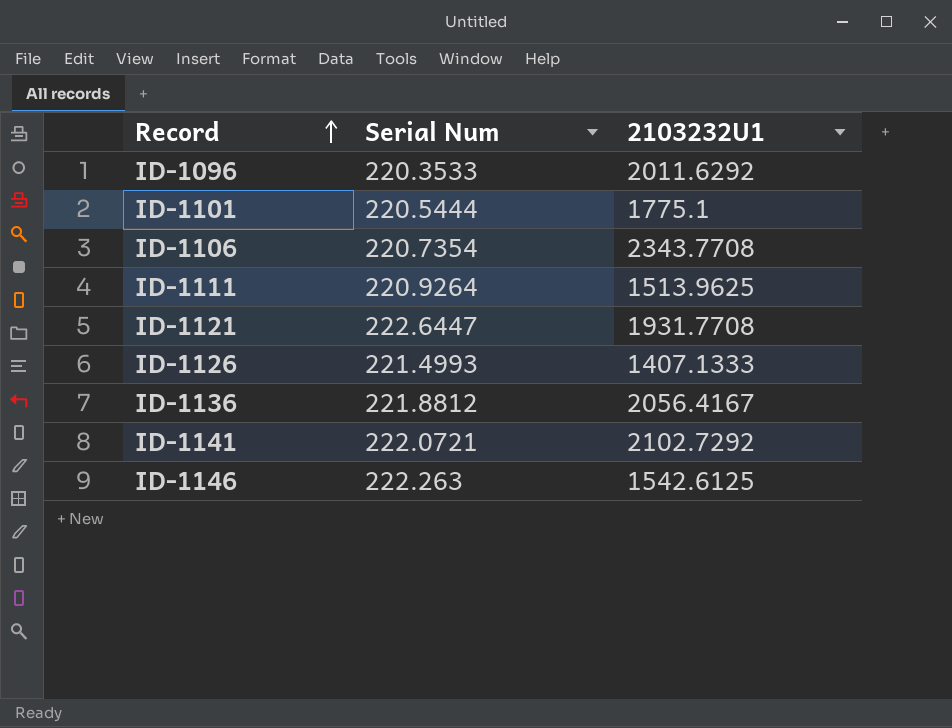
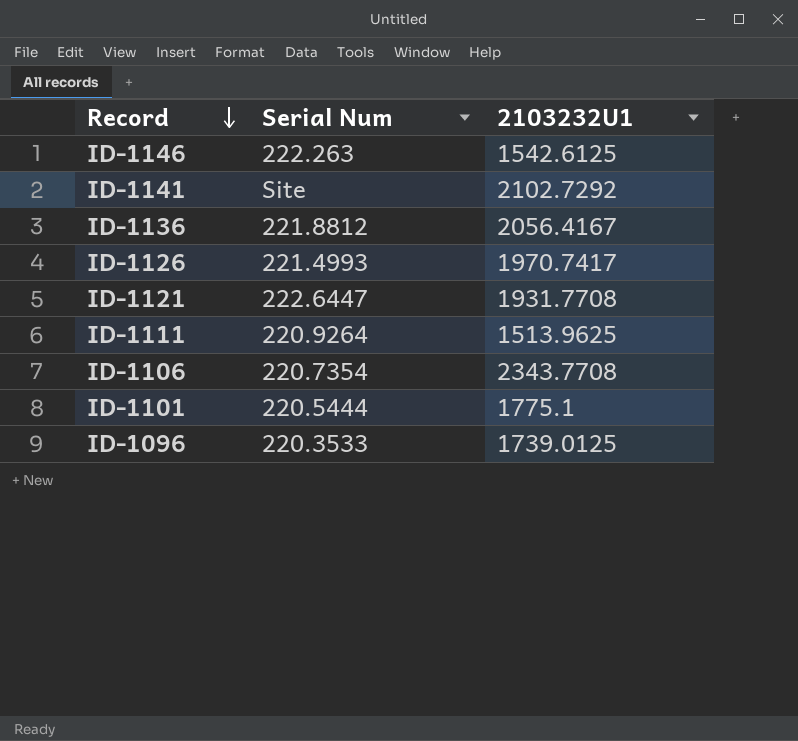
row order: Record ascending -> Record descending
ID-1141 | Serial Num: 222.0721 -> Site
ID-1126 | 2103232U1: 1407.1333 -> 1970.7417
ID-1096 | 2103232U1: 2011.6292 -> 1739.0125

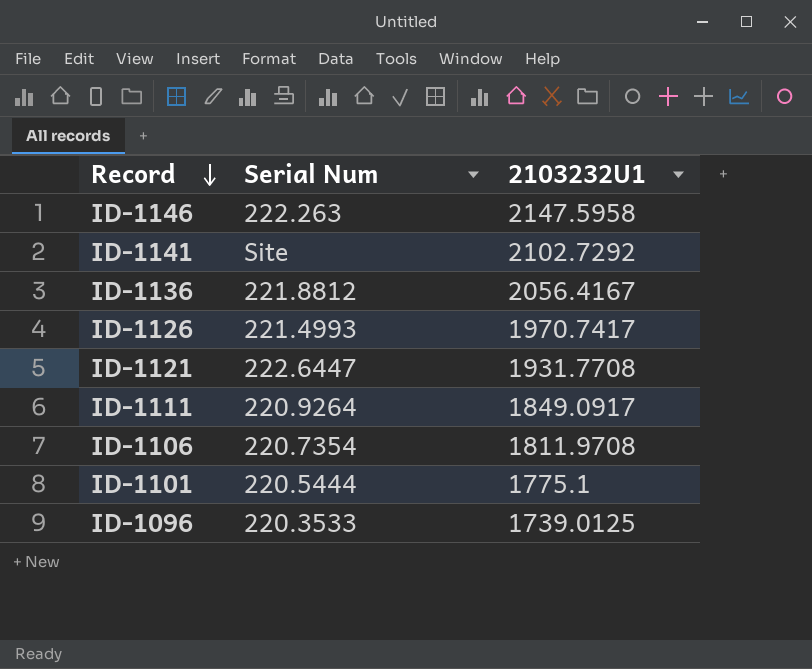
ID-1146 | 2103232U1: 1542.6125 -> 2147.5958
ID-1111 | 2103232U1: 1513.9625 -> 1849.0917
ID-1106 | 2103232U1: 2343.7708 -> 1811.9708

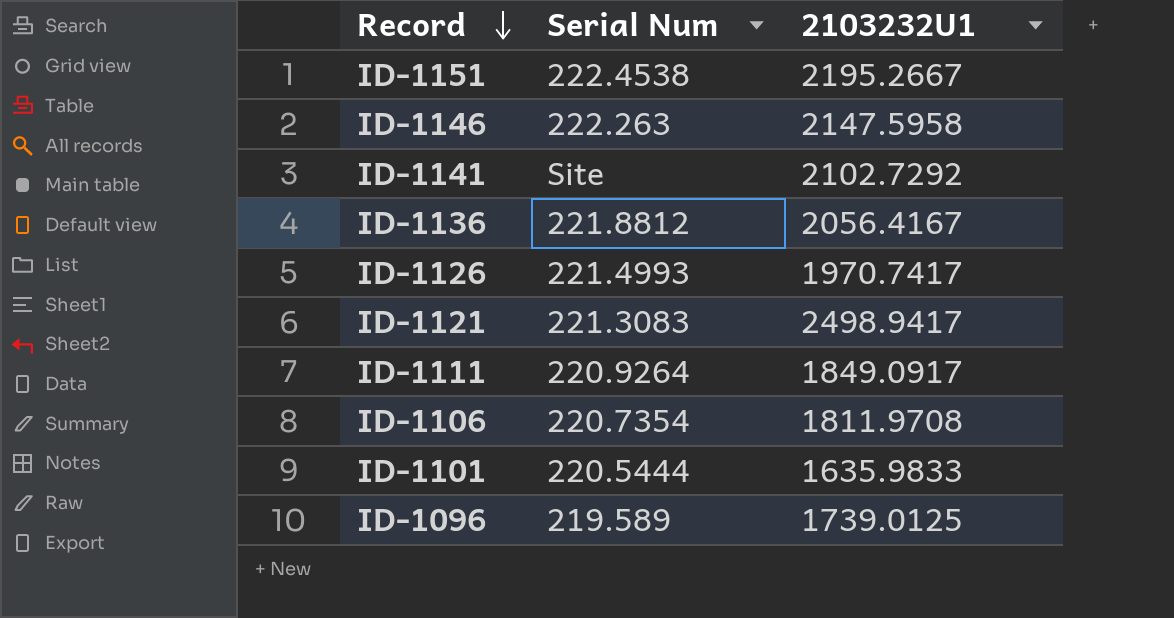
row ID-1151: none -> 222.4538 | 2195.2667
ID-1121 | Serial Num: 222.6447 -> 221.3083
ID-1121 | 2103232U1: 1931.7708 -> 2498.9417
ID-1101 | 2103232U1: 1775.1 -> 1635.9833
ID-1096 | Serial Num: 220.3533 -> 219.589

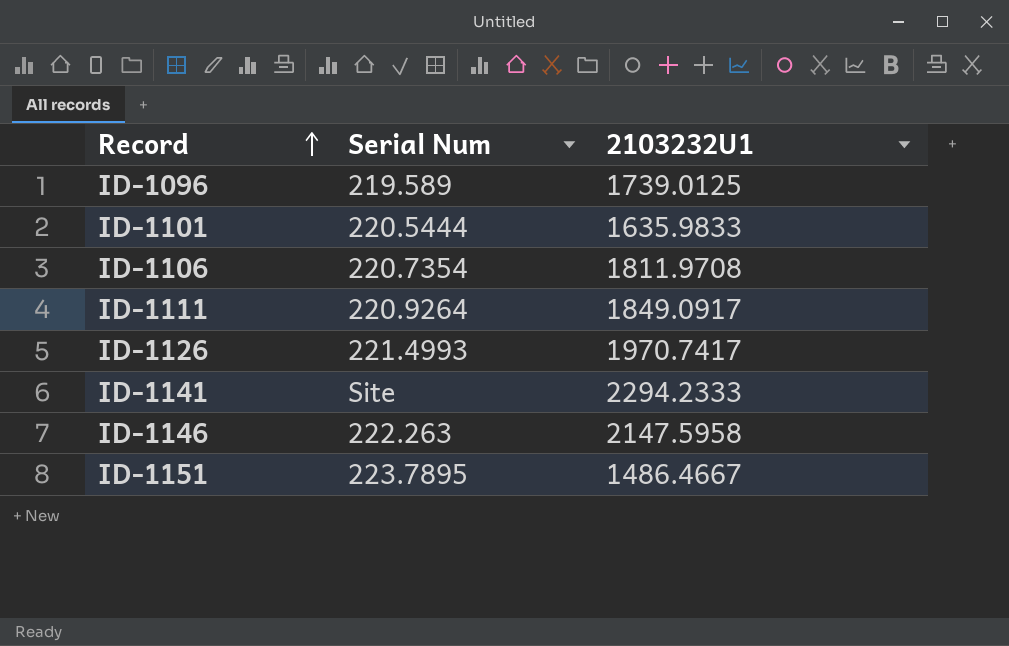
row order: Record descending -> Record ascending
row ID-1136: 221.8812 | 2056.4167 -> none
row ID-1121: 221.3083 | 2498.9417 -> none
ID-1141 | 2103232U1: 2102.7292 -> 2294.2333
ID-1151 | Serial Num: 222.4538 -> 223.7895
ID-1151 | 2103232U1: 2195.2667 -> 1486.4667

